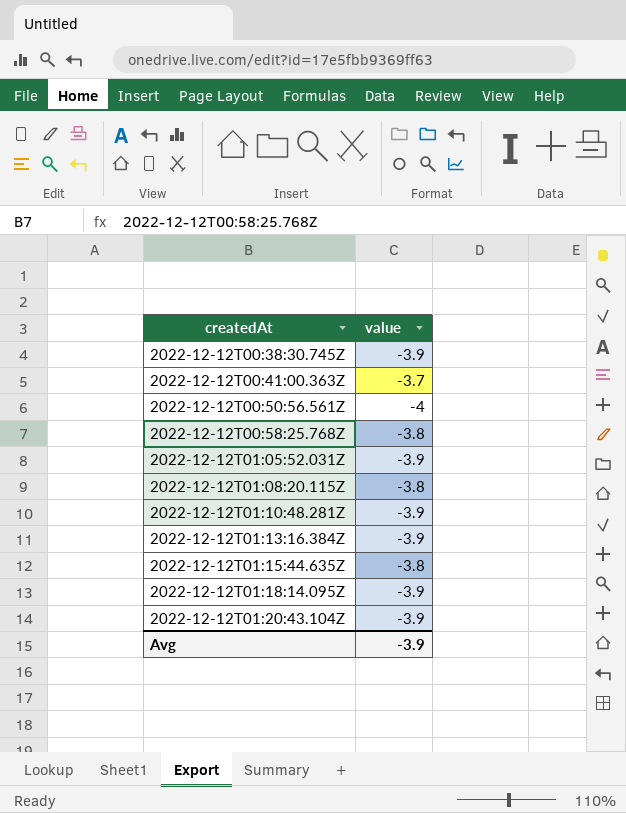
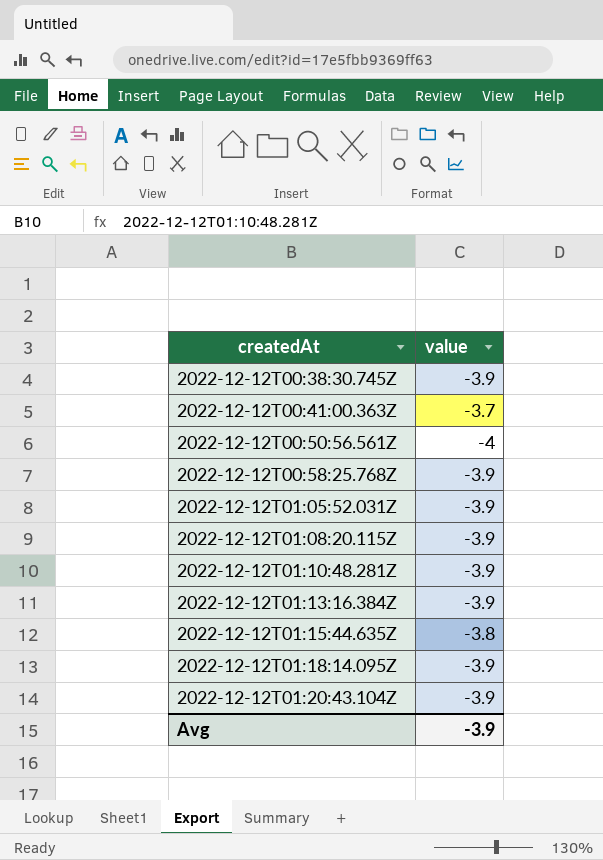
2022-12-12T00:58:25.768Z | value: -3.8 -> -3.9
2022-12-12T01:08:20.115Z | value: -3.8 -> -3.9

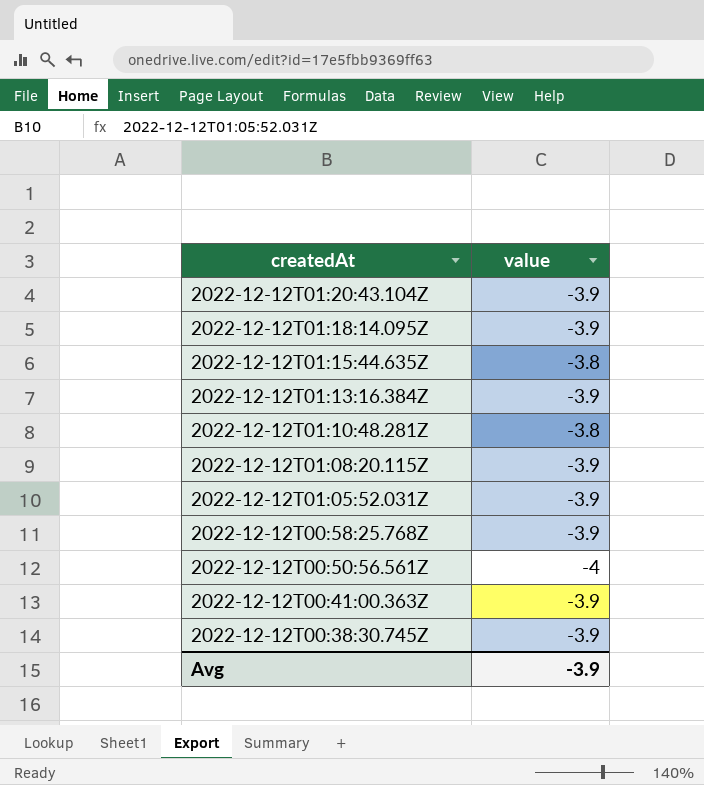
row order: createdAt ascending -> createdAt descending
2022-12-12T01:10:48.281Z | value: -3.9 -> -3.8
2022-12-12T00:41:00.363Z | value: -3.7 -> -3.9

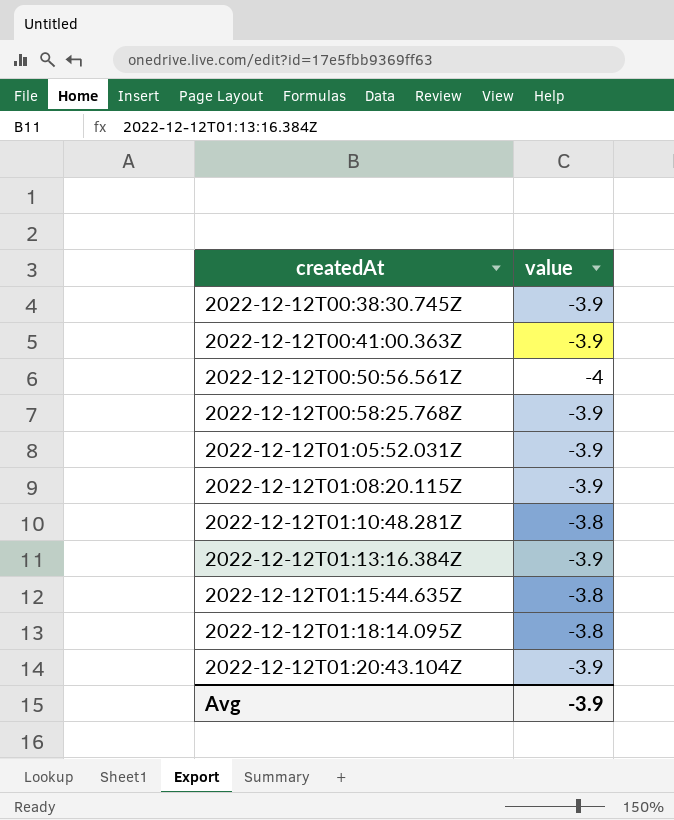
row order: createdAt descending -> createdAt ascending
2022-12-12T01:18:14.095Z | value: -3.9 -> -3.8

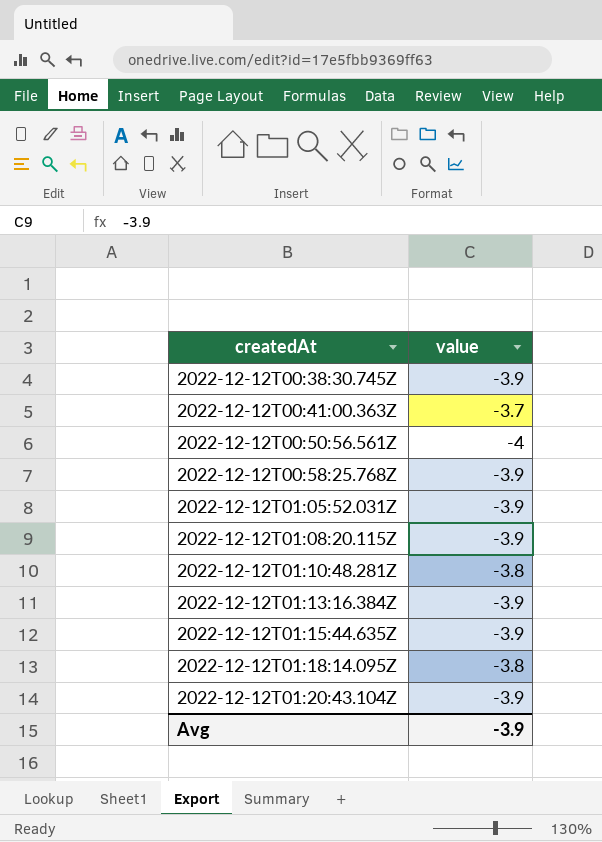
2022-12-12T00:41:00.363Z | value: -3.9 -> -3.7
2022-12-12T01:15:44.635Z | value: -3.8 -> -3.9

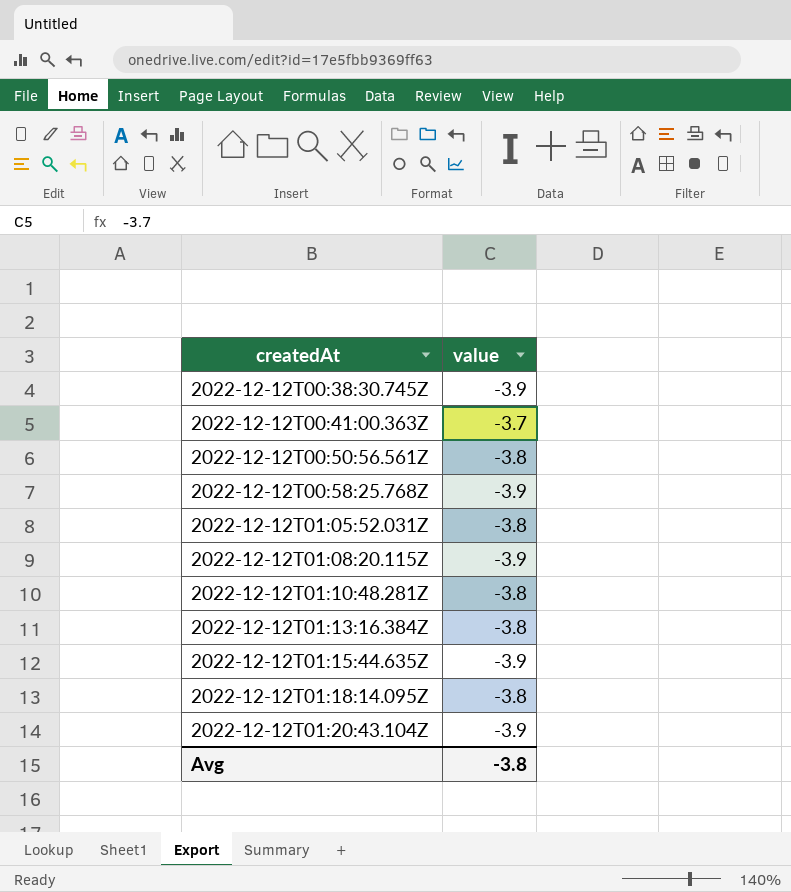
2022-12-12T00:50:56.561Z | value: -4 -> -3.8
2022-12-12T01:05:52.031Z | value: -3.9 -> -3.8
2022-12-12T01:13:16.384Z | value: -3.9 -> -3.8
Avg | value: -3.9 -> -3.8

